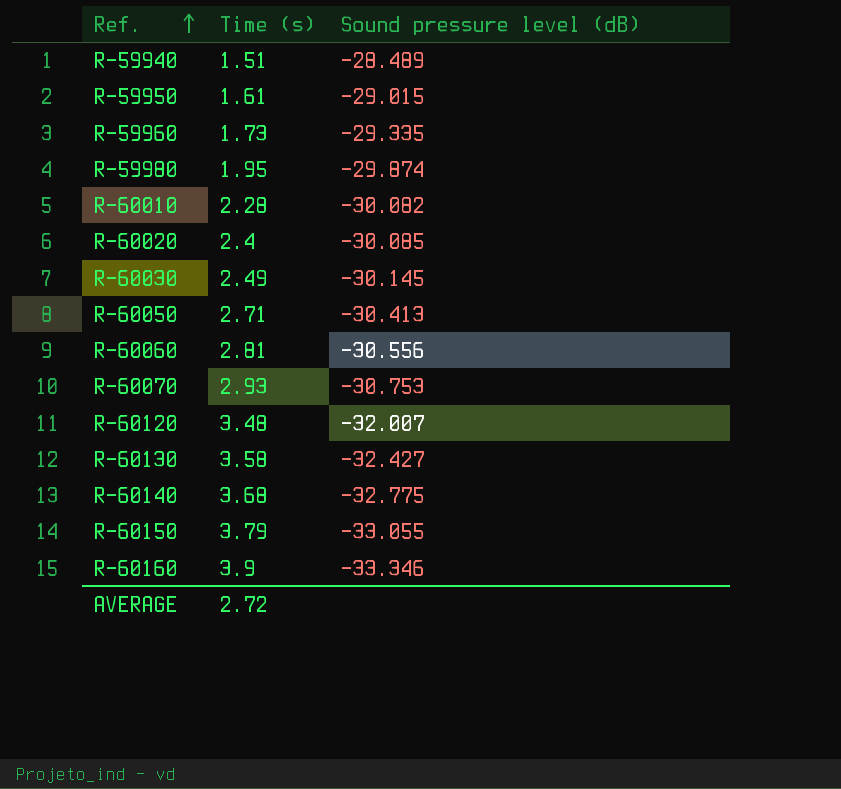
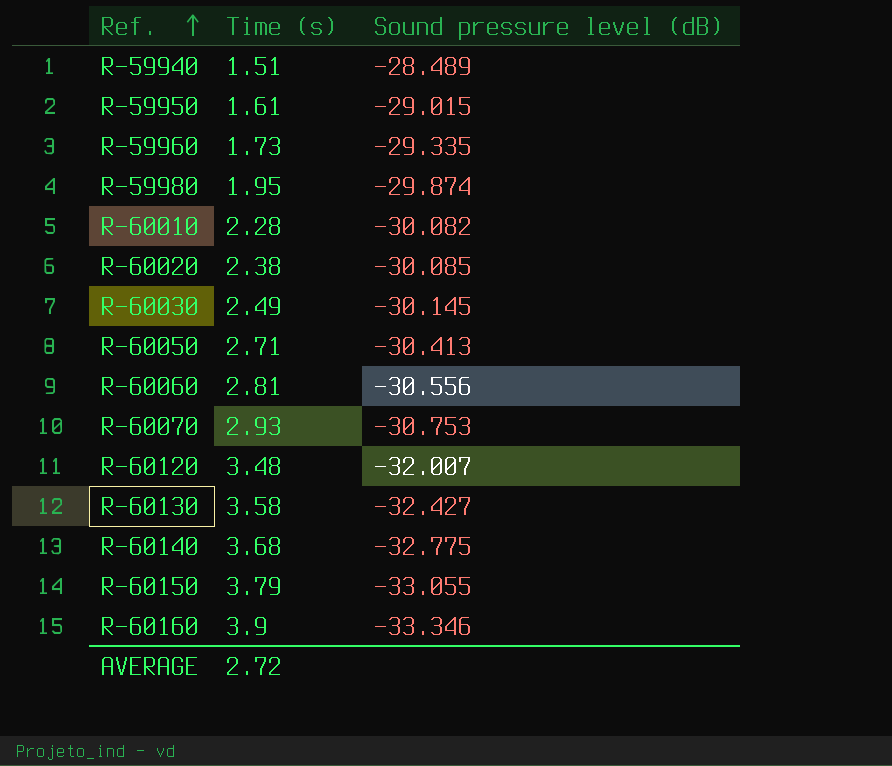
R-60020 | Time (s): 2.4 -> 2.38

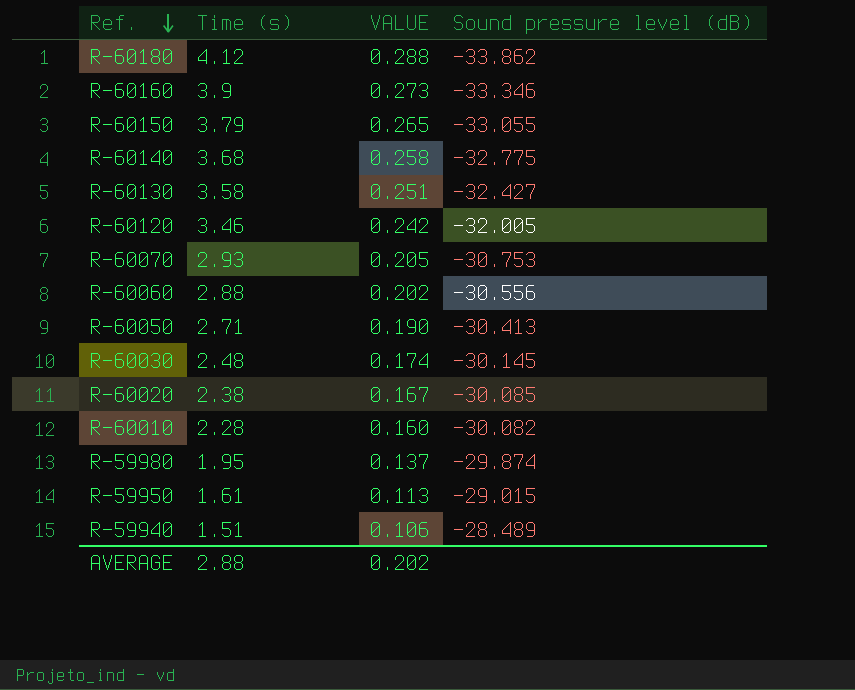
row order: Ref. ascending -> Ref. descending
column VALUE | formula: none -> [Time (s)] * 0.07
row R-59960: 1.73 | -29.335 -> none
row R-60180: none -> 4.12 | 0.288 | -33.862
R-60120 | Time (s): 3.48 -> 3.46
R-60120 | Sound pressure level (dB): -32.007 -> -32.005
R-60060 | Time (s): 2.81 -> 2.88
R-60030 | Time (s): 2.49 -> 2.48
AVERAGE | Time (s): 2.72 -> 2.88

